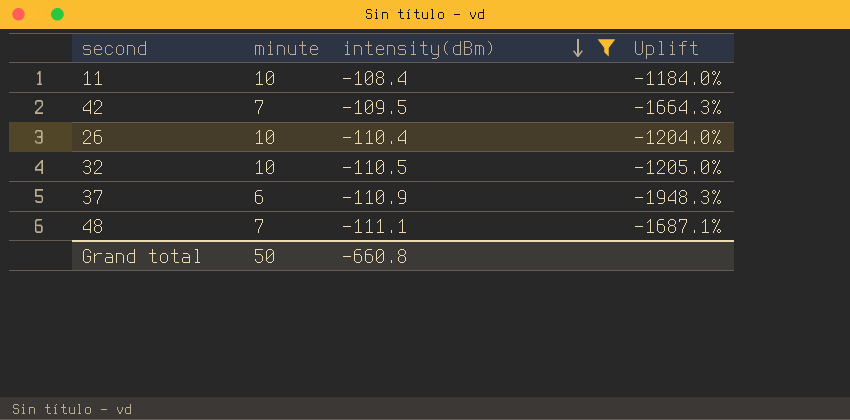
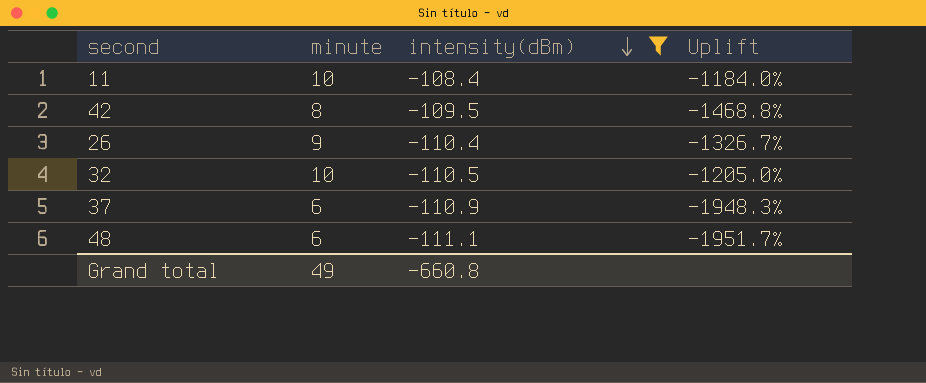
42 | minute: 7 -> 8
42 | Uplift: -1664.3% -> -1468.8%
26 | minute: 10 -> 9
26 | Uplift: -1204.0% -> -1326.7%
48 | minute: 7 -> 6
48 | Uplift: -1687.1% -> -1951.7%
Grand total | minute: 50 -> 49

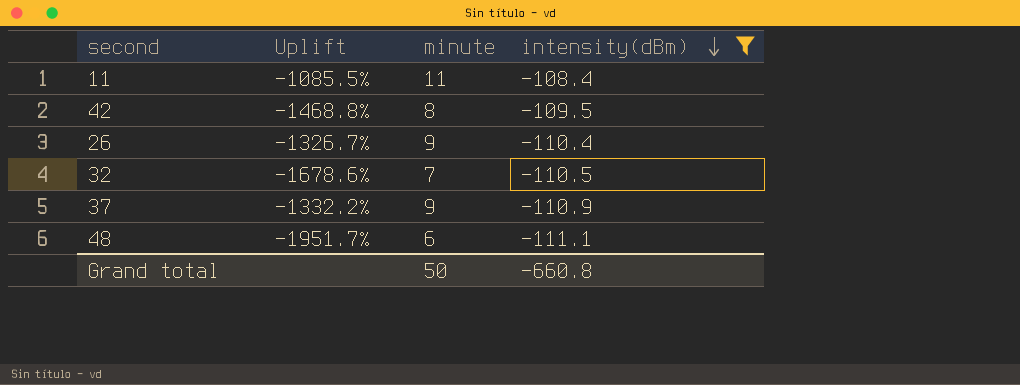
column Uplift | position: 4 -> 2
11 | Uplift: -1184.0% -> -1085.5%
11 | minute: 10 -> 11
32 | Uplift: -1205.0% -> -1678.6%
32 | minute: 10 -> 7
37 | Uplift: -1948.3% -> -1332.2%
37 | minute: 6 -> 9
Grand total | minute: 49 -> 50

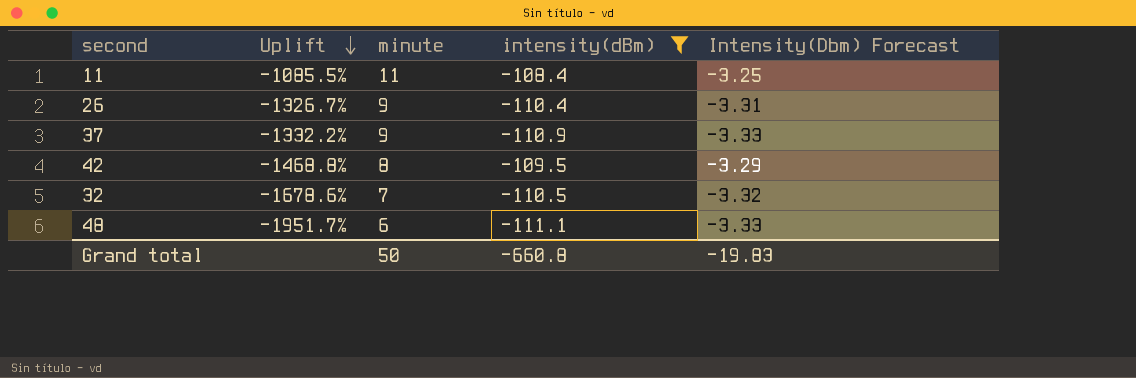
row order: intensity(dBm) descending -> Uplift descending
column Intensity(Dbm) Forecast | formula: none -> [intensity(dBm)] * 0.03

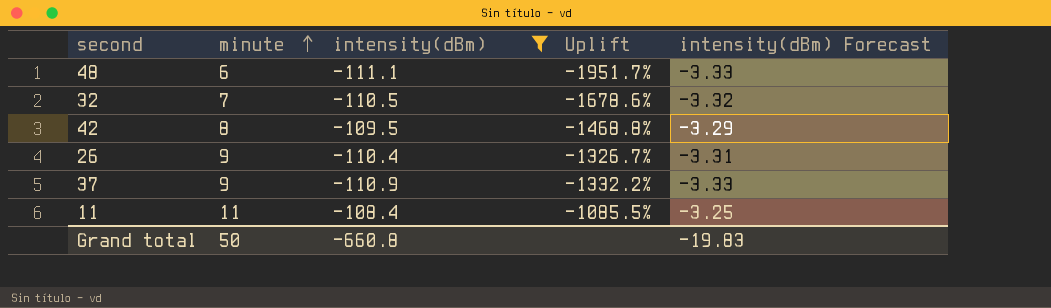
row order: Uplift descending -> minute ascending
column Uplift | position: 2 -> 4
column name: Intensity(Dbm) Forecast -> intensity(dBm) Forecast

